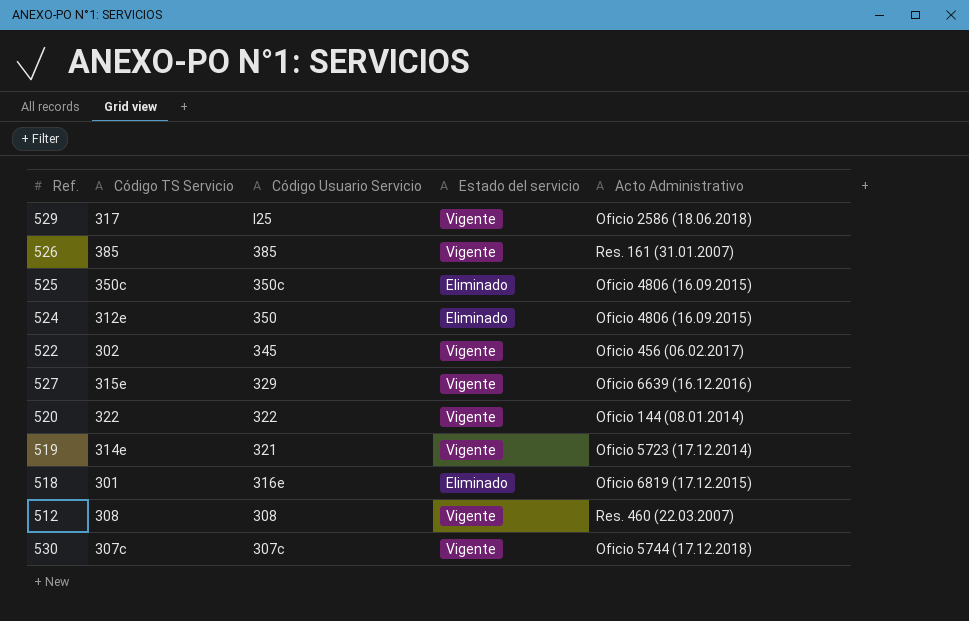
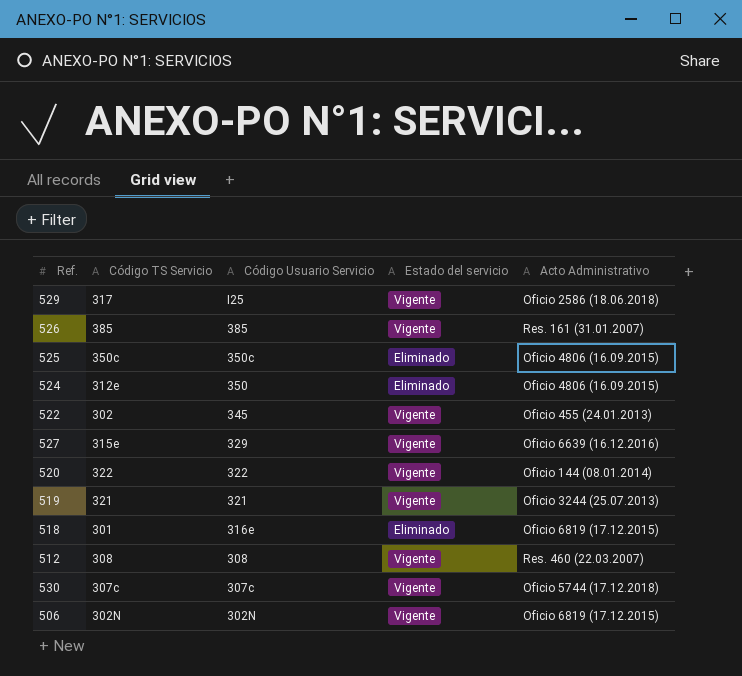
522 | Acto Administrativo: Oficio 456 (06.02.2017) -> Oficio 455 (24.01.2013)
519 | Código TS Servicio: 314e -> 321
519 | Acto Administrativo: Oficio 5723 (17.12.2014) -> Oficio 3244 (25.07.2013)
row 506: none -> 302N | 302N | Vigente | Oficio 6819 (17.12.2015)

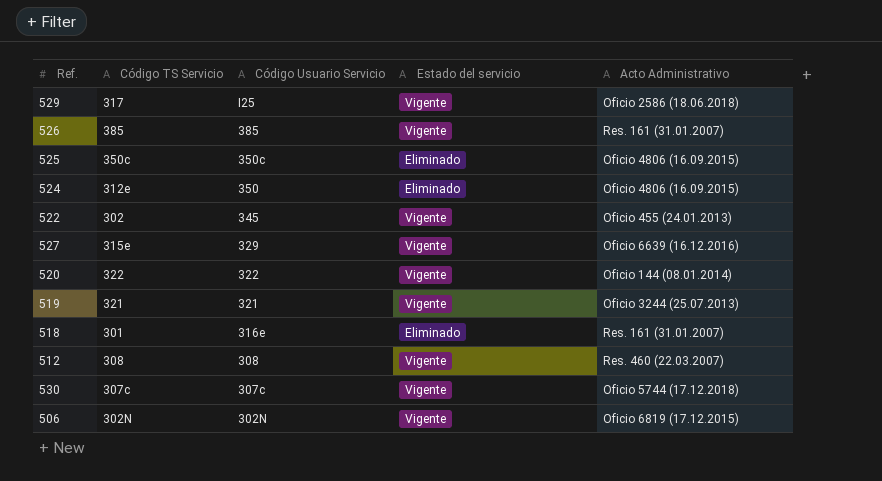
518 | Acto Administrativo: Oficio 6819 (17.12.2015) -> Res. 161 (31.01.2007)

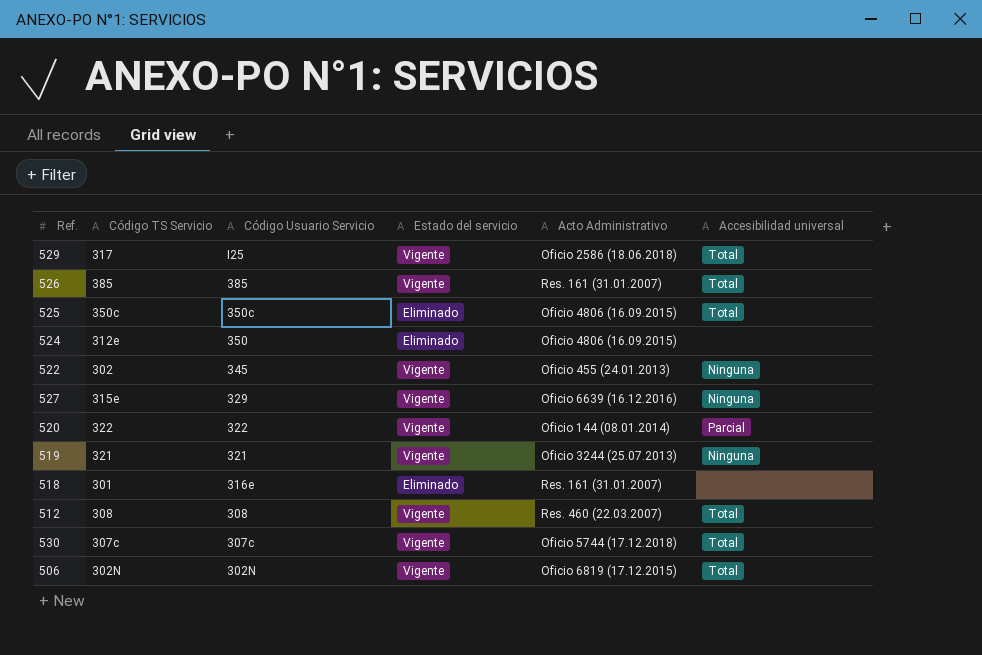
column Accesibilidad universal | position: none -> 6

